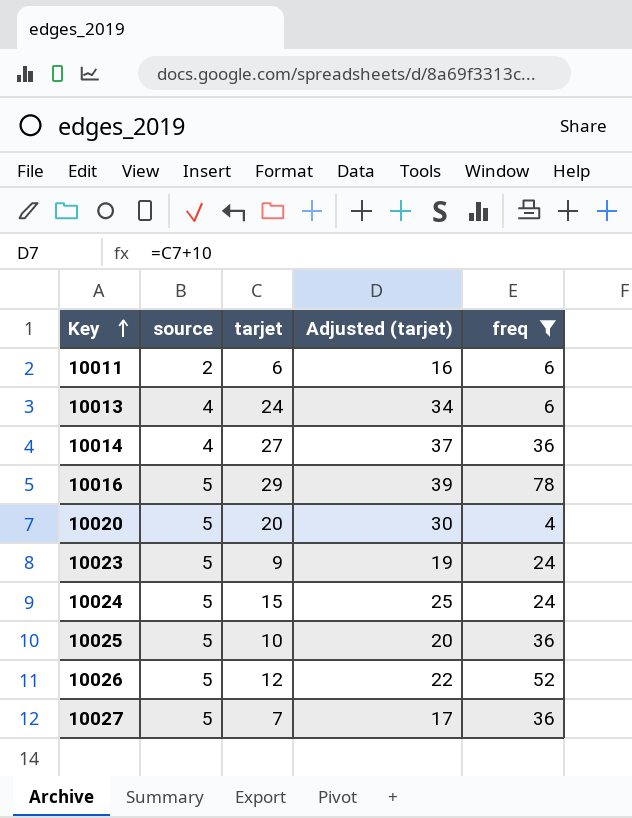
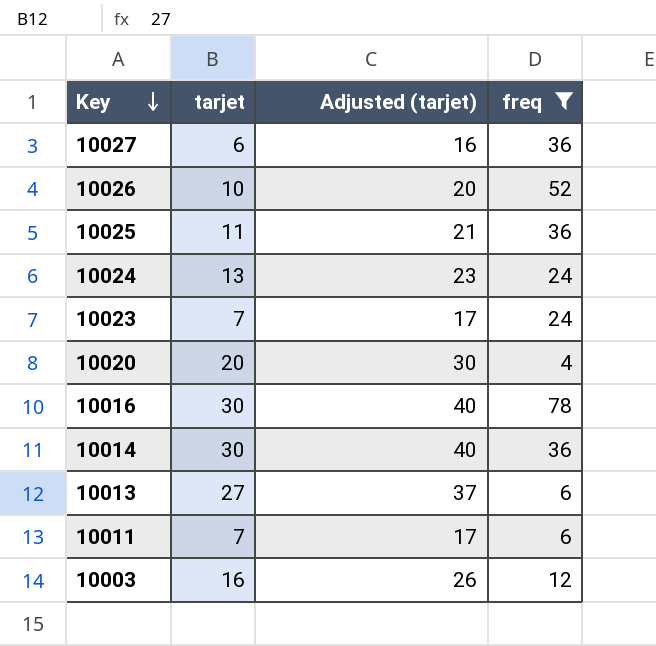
row order: Key ascending -> Key descending
column source | position: 2 -> none
10027 | tarjet: 7 -> 6
10027 | Adjusted (tarjet): 17 -> 16
10026 | tarjet: 12 -> 10
10026 | Adjusted (tarjet): 22 -> 20
10025 | tarjet: 10 -> 11
10025 | Adjusted (tarjet): 20 -> 21
10024 | tarjet: 15 -> 13
10024 | Adjusted (tarjet): 25 -> 23
10023 | tarjet: 9 -> 7
10023 | Adjusted (tarjet): 19 -> 17
10016 | tarjet: 29 -> 30
10016 | Adjusted (tarjet): 39 -> 40
10014 | tarjet: 27 -> 30
10014 | Adjusted (tarjet): 37 -> 40
10013 | tarjet: 24 -> 27
10013 | Adjusted (tarjet): 34 -> 37
10011 | tarjet: 6 -> 7
10011 | Adjusted (tarjet): 16 -> 17
row 10003: none -> 16 | 26 | 12

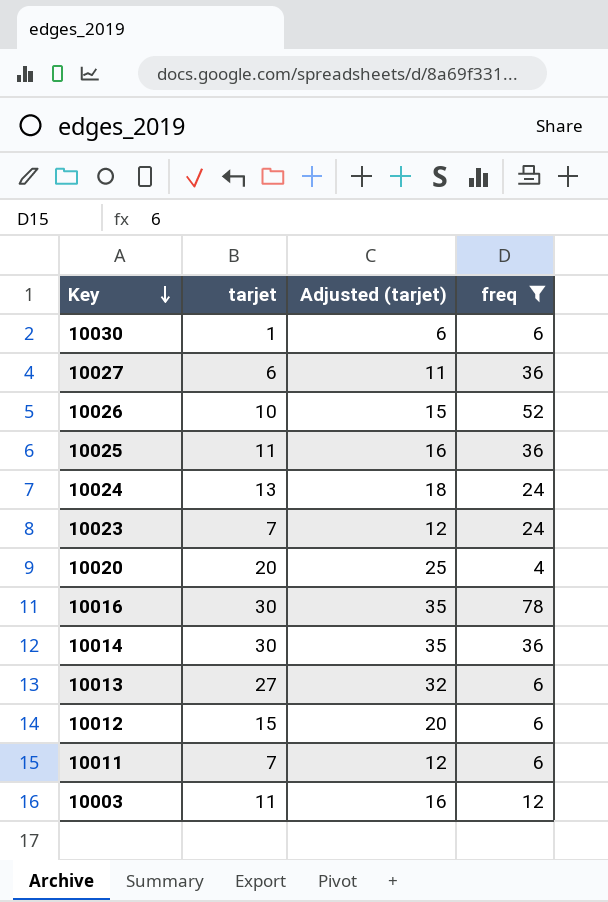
column Adjusted (tarjet) | formula: [tarjet] + 10 -> [tarjet] + 5
row 10030: none -> 1 | 6 | 6
row 10012: none -> 15 | 20 | 6
10003 | tarjet: 16 -> 11

